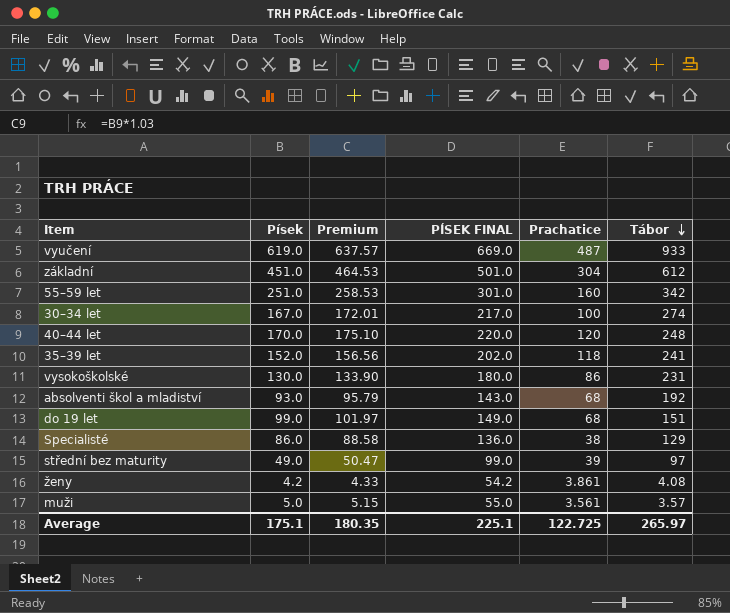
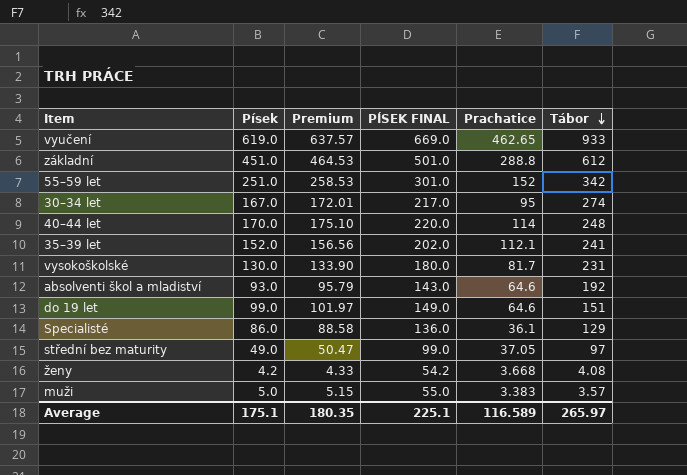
vyučení | Prachatice: 487 -> 462.65
základní | Prachatice: 304 -> 288.8
55–59 let | Prachatice: 160 -> 152
30–34 let | Prachatice: 100 -> 95
40–44 let | Prachatice: 120 -> 114
35–39 let | Prachatice: 118 -> 112.1
vysokoškolské | Prachatice: 86 -> 81.7
absolventi škol a mladiství | Prachatice: 68 -> 64.6
do 19 let | Prachatice: 68 -> 64.6
Specialisté | Prachatice: 38 -> 36.1
střední bez maturity | Prachatice: 39 -> 37.05
ženy | Prachatice: 3.861 -> 3.668
muži | Prachatice: 3.561 -> 3.383
Average | Prachatice: 122.725 -> 116.589

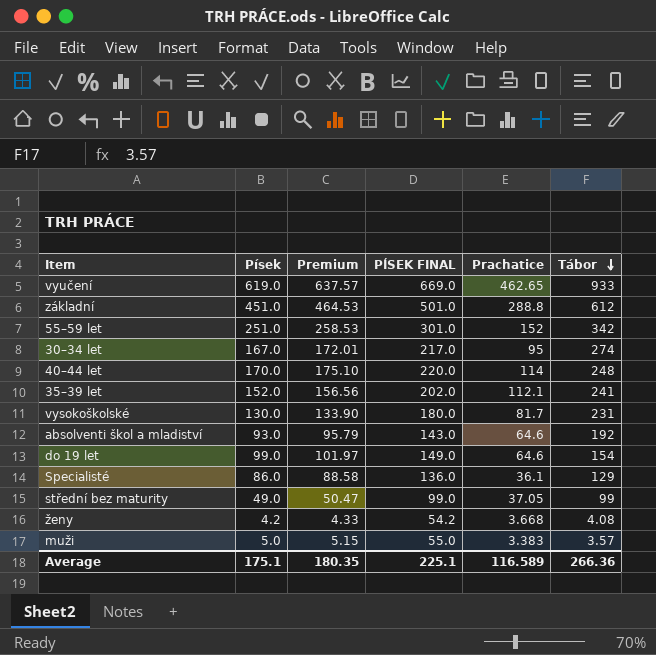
do 19 let | Tábor: 151 -> 154
střední bez maturity | Tábor: 97 -> 99
Average | Tábor: 265.97 -> 266.36

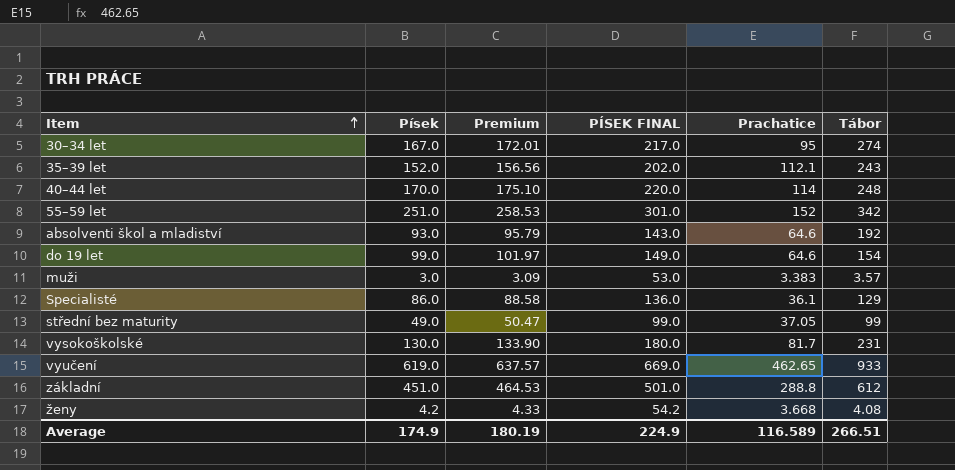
row order: Tábor descending -> Item ascending
35–39 let | Tábor: 241 -> 243
muži | Písek: 5.0 -> 3.0
muži | Premium: 5.15 -> 3.09
muži | PÍSEK FINAL: 55.0 -> 53.0
Average | Písek: 175.1 -> 174.9
Average | Premium: 180.35 -> 180.19
Average | PÍSEK FINAL: 225.1 -> 224.9
Average | Tábor: 266.36 -> 266.51

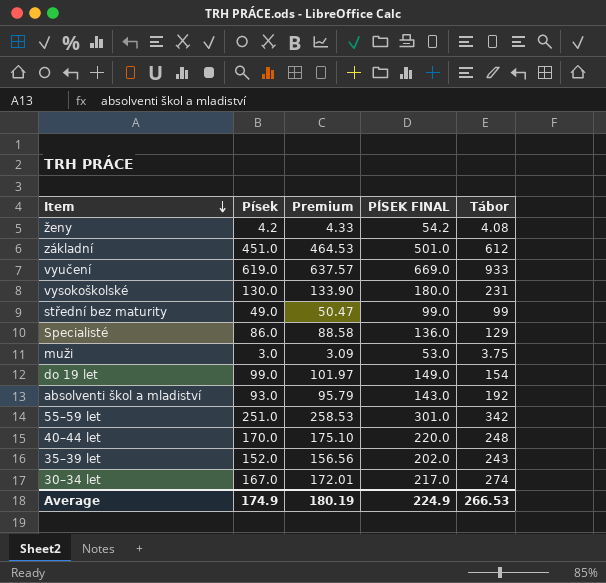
row order: Item ascending -> Item descending
column Prachatice | position: 5 -> none
muži | Tábor: 3.57 -> 3.75
Average | Tábor: 266.51 -> 266.53

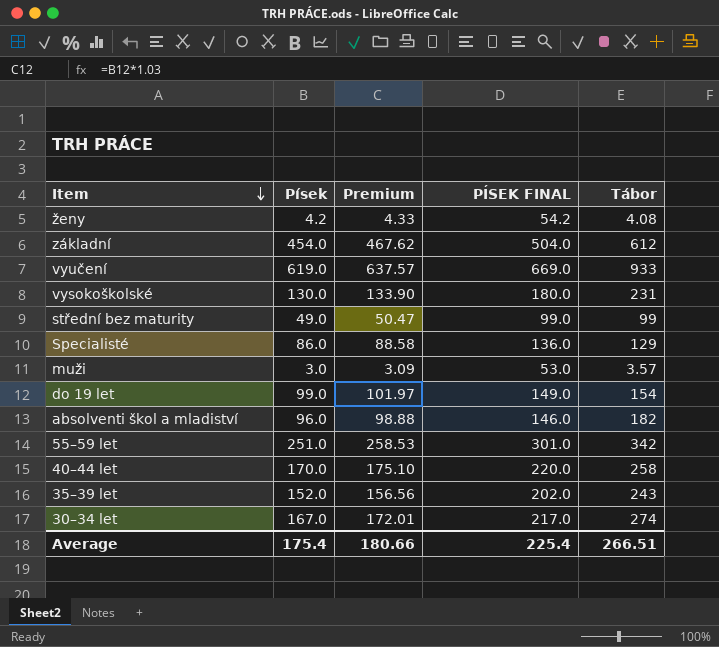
základní | Písek: 451.0 -> 454.0
základní | Premium: 464.53 -> 467.62
základní | PÍSEK FINAL: 501.0 -> 504.0
muži | Tábor: 3.75 -> 3.57
absolventi škol a mladiství | Písek: 93.0 -> 96.0
absolventi škol a mladiství | Premium: 95.79 -> 98.88
absolventi škol a mladiství | PÍSEK FINAL: 143.0 -> 146.0
absolventi škol a mladiství | Tábor: 192 -> 182
40–44 let | Tábor: 248 -> 258
Average | Písek: 174.9 -> 175.4
Average | Premium: 180.19 -> 180.66
Average | PÍSEK FINAL: 224.9 -> 225.4
Average | Tábor: 266.53 -> 266.51

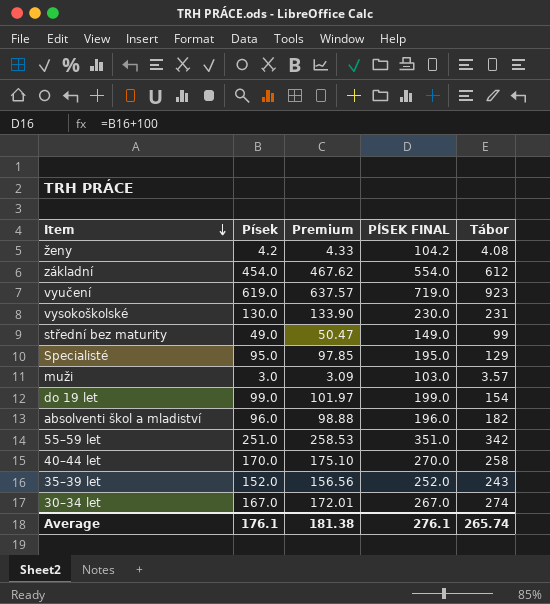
column PÍSEK FINAL | formula: [Písek] + 50 -> [Písek] + 100
vyučení | Tábor: 933 -> 923
Specialisté | Písek: 86.0 -> 95.0
Specialisté | Premium: 88.58 -> 97.85
Average | Písek: 175.4 -> 176.1
Average | Premium: 180.66 -> 181.38
Average | PÍSEK FINAL: 225.4 -> 276.1
Average | Tábor: 266.51 -> 265.74

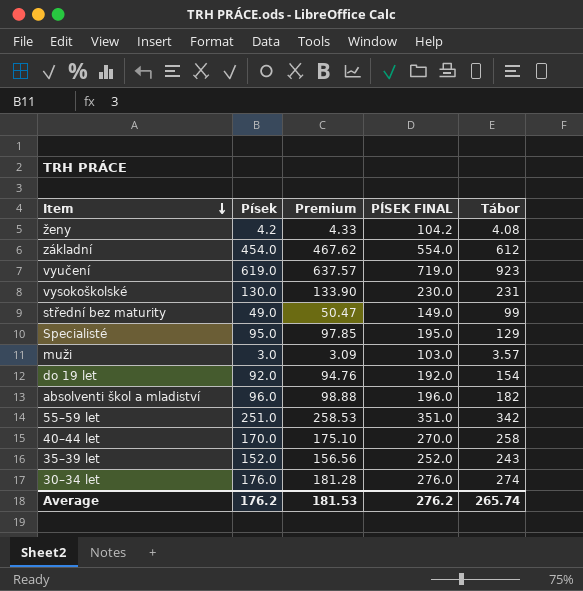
do 19 let | Písek: 99.0 -> 92.0
do 19 let | Premium: 101.97 -> 94.76
do 19 let | PÍSEK FINAL: 199.0 -> 192.0
30–34 let | Písek: 167.0 -> 176.0
30–34 let | Premium: 172.01 -> 181.28
30–34 let | PÍSEK FINAL: 267.0 -> 276.0
Average | Písek: 176.1 -> 176.2
Average | Premium: 181.38 -> 181.53
Average | PÍSEK FINAL: 276.1 -> 276.2

